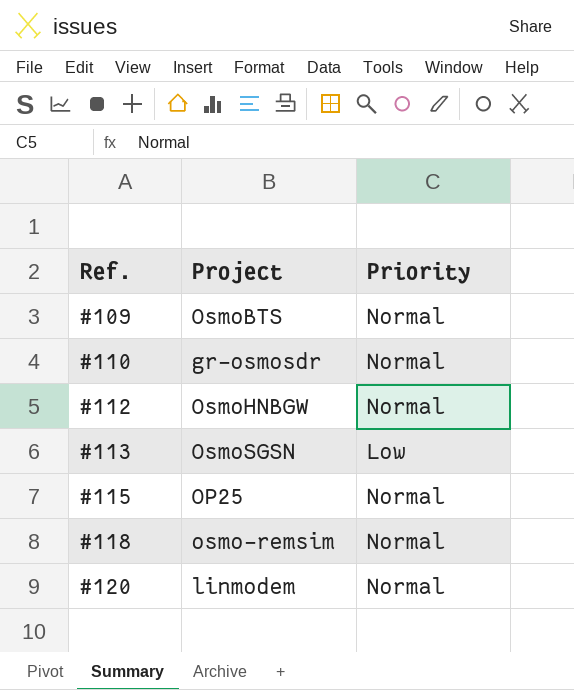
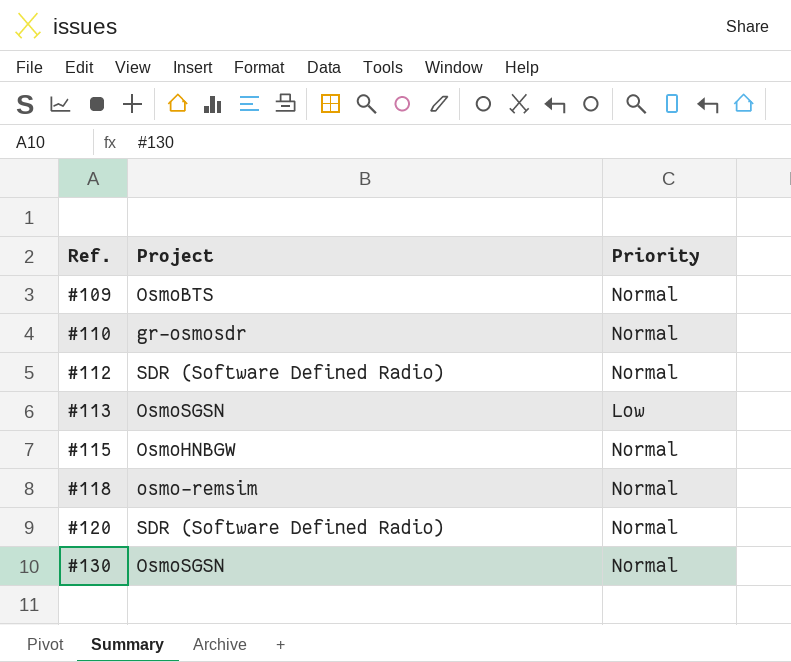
#112 | Project: OsmoHNBGW -> SDR (Software Defined Radio)
#115 | Project: OP25 -> OsmoHNBGW
#120 | Project: linmodem -> SDR (Software Defined Radio)
row #130: none -> OsmoSGSN | Normal

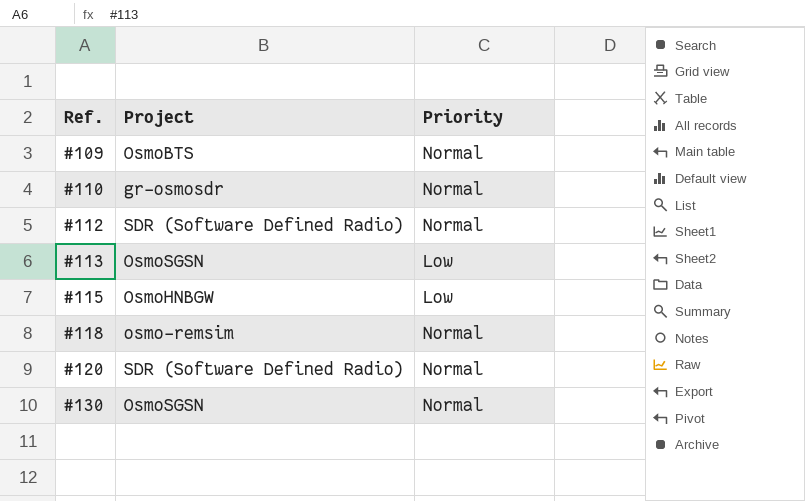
#115 | Priority: Normal -> Low

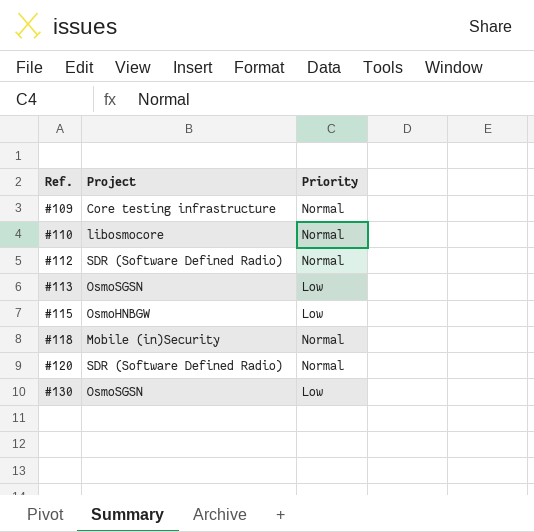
#109 | Project: OsmoBTS -> Core testing infrastructure
#110 | Project: gr-osmosdr -> libosmocore
#118 | Project: osmo-remsim -> Mobile (in)Security
#130 | Priority: Normal -> Low

